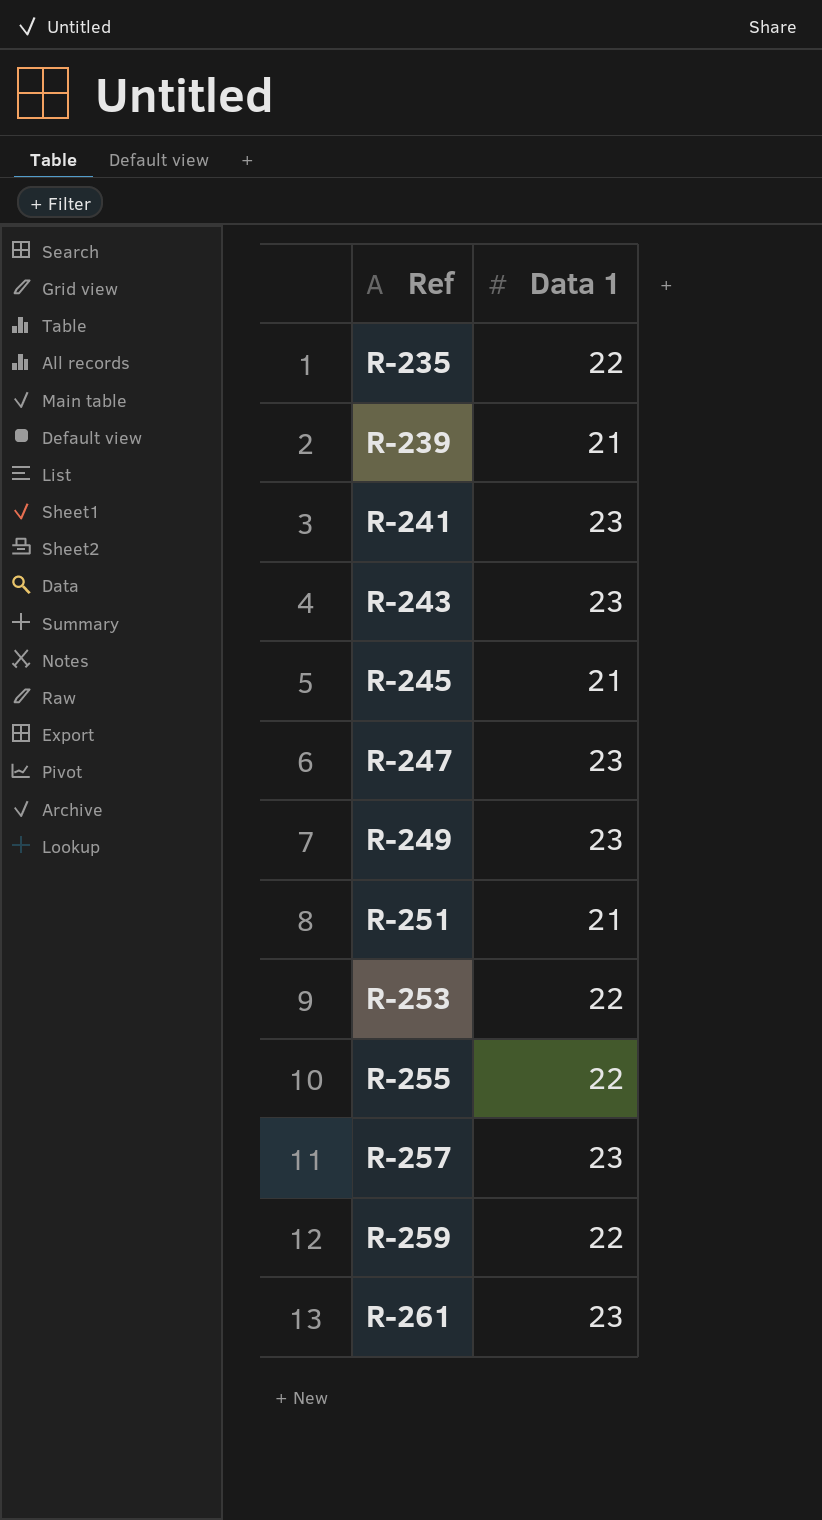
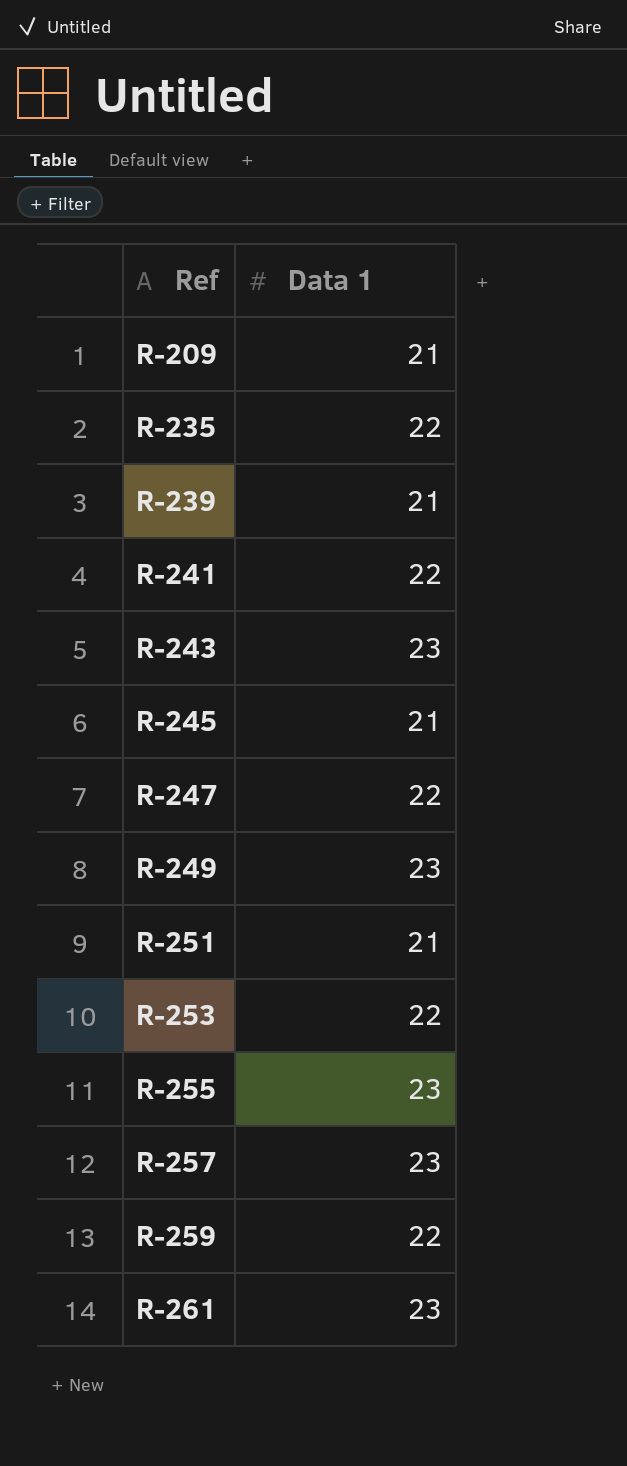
row R-209: none -> 21
R-241 | Data 1: 23 -> 22
R-247 | Data 1: 23 -> 22
R-255 | Data 1: 22 -> 23

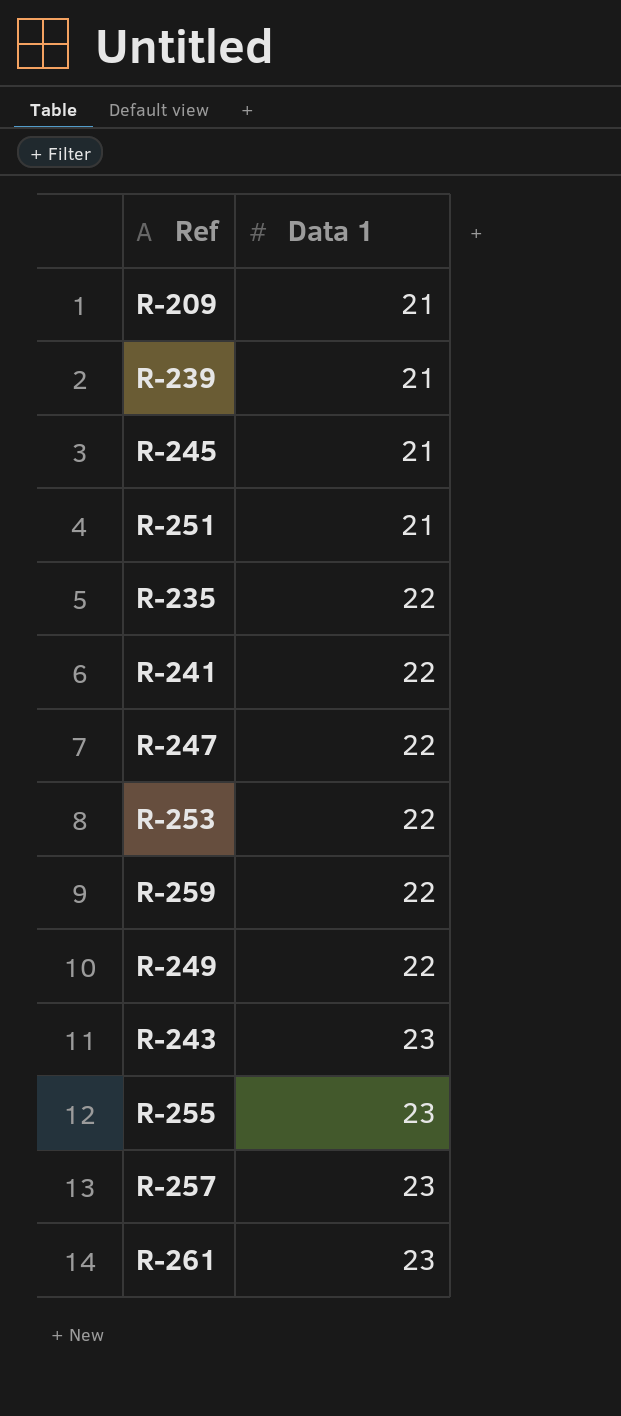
row order: Ref ascending -> Data 1 ascending
R-249 | Data 1: 23 -> 22

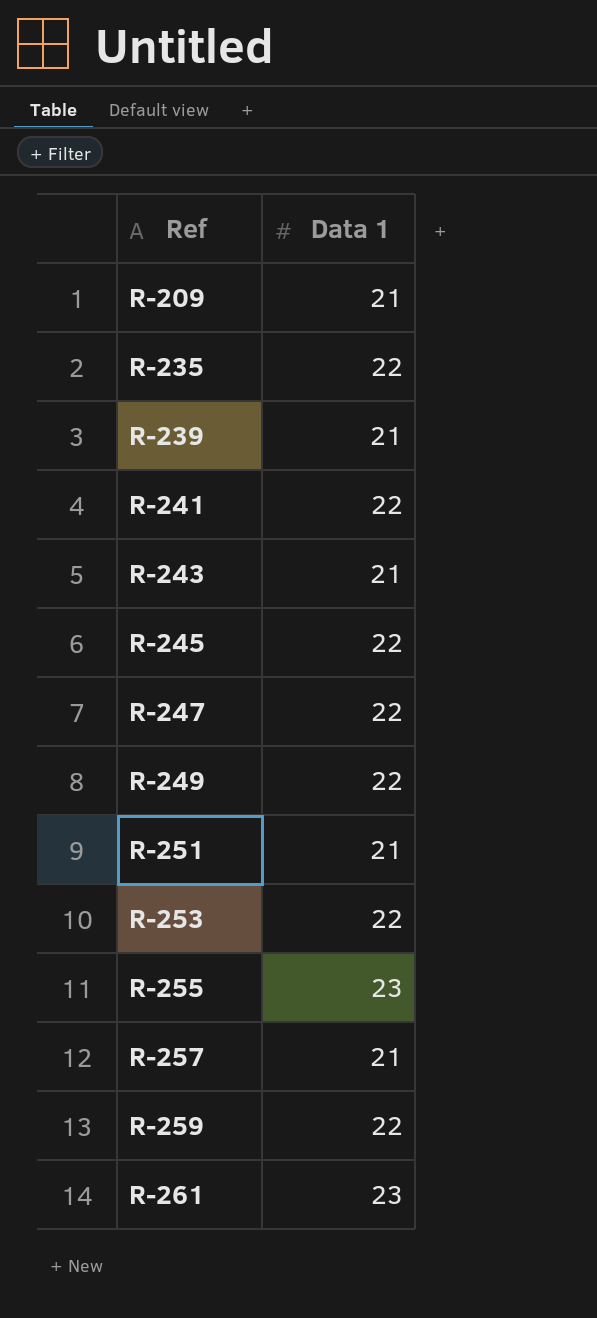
row order: Data 1 ascending -> Ref ascending
R-243 | Data 1: 23 -> 21
R-245 | Data 1: 21 -> 22
R-257 | Data 1: 23 -> 21

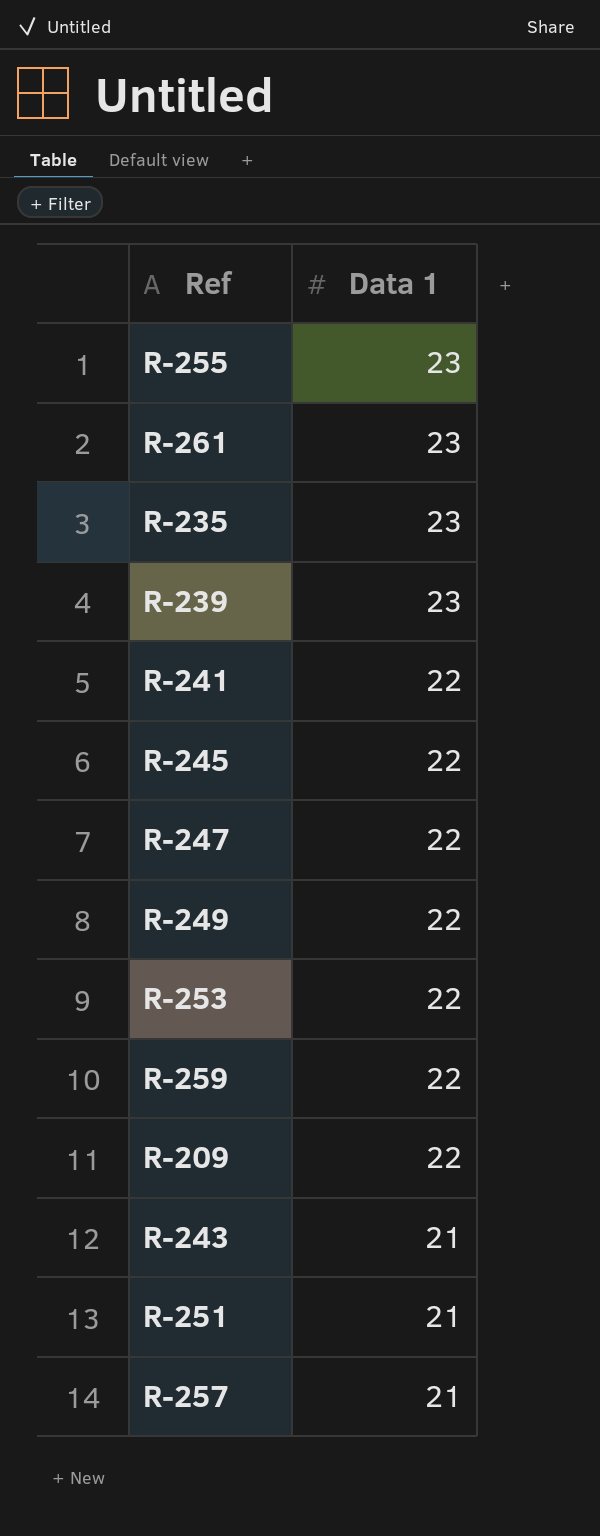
row order: Ref ascending -> Data 1 descending
R-235 | Data 1: 22 -> 23
R-239 | Data 1: 21 -> 23
R-209 | Data 1: 21 -> 22

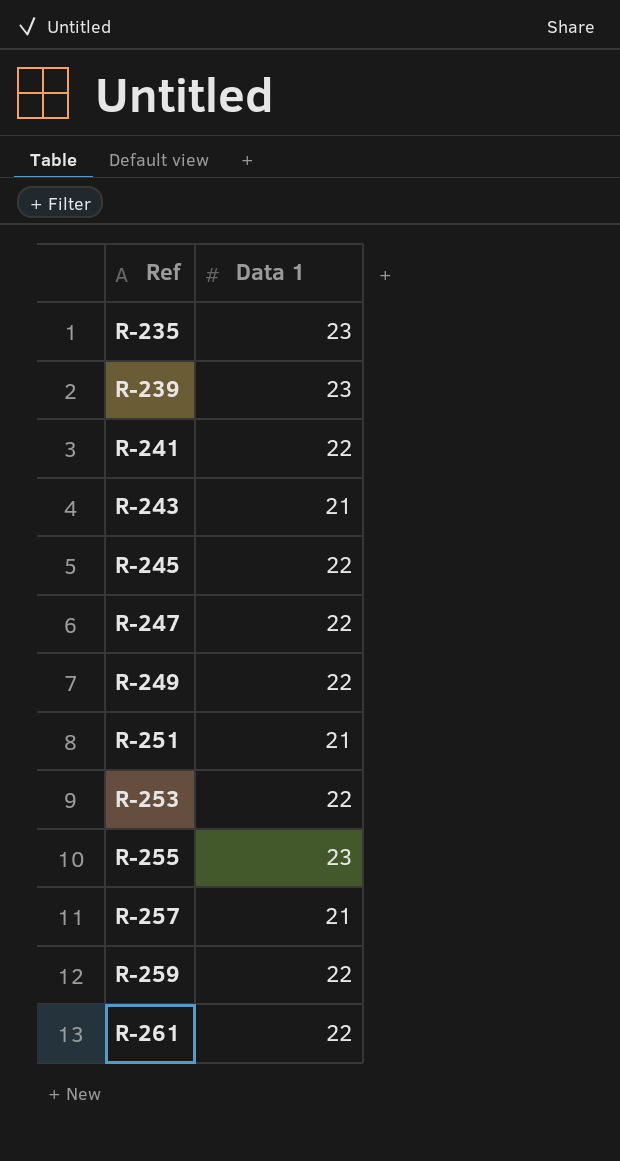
row order: Data 1 descending -> Ref ascending
row R-209: 22 -> none
R-261 | Data 1: 23 -> 22

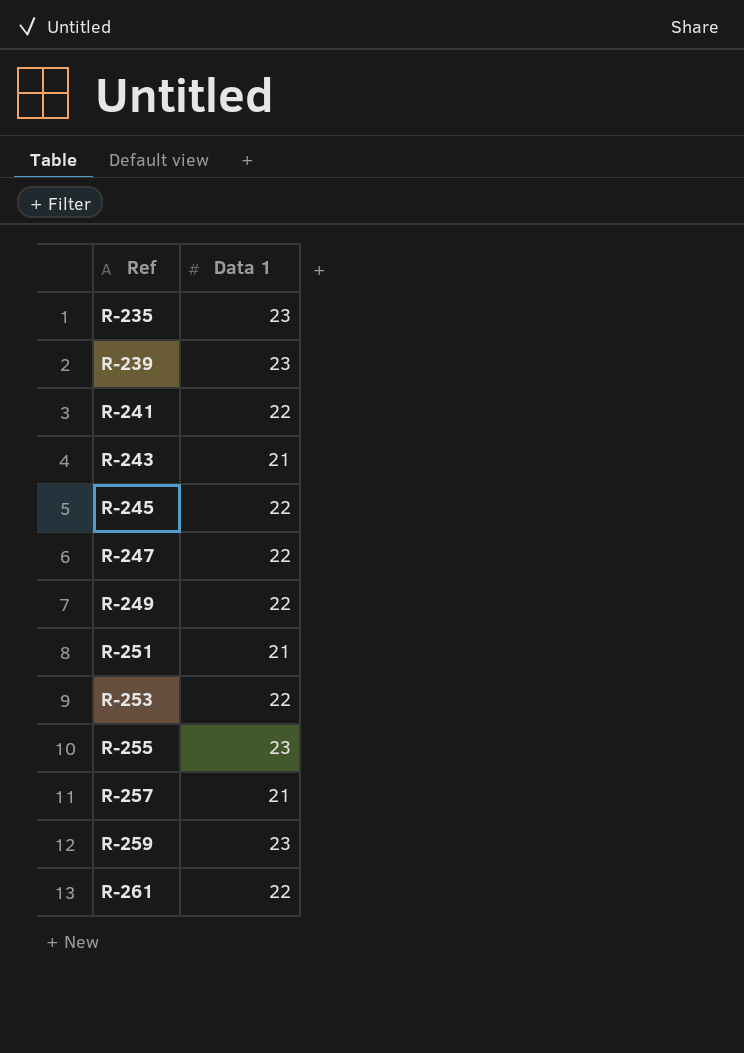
R-259 | Data 1: 22 -> 23

